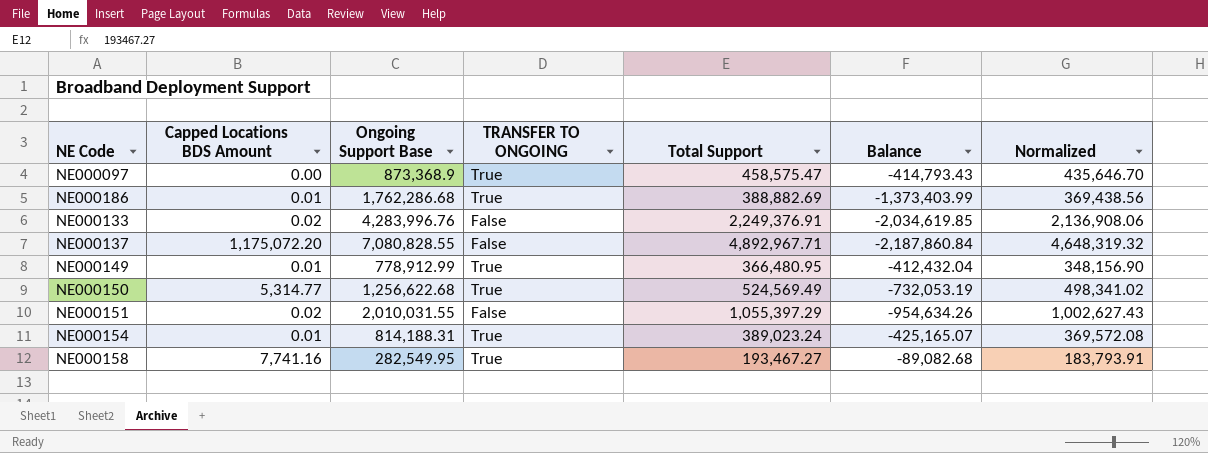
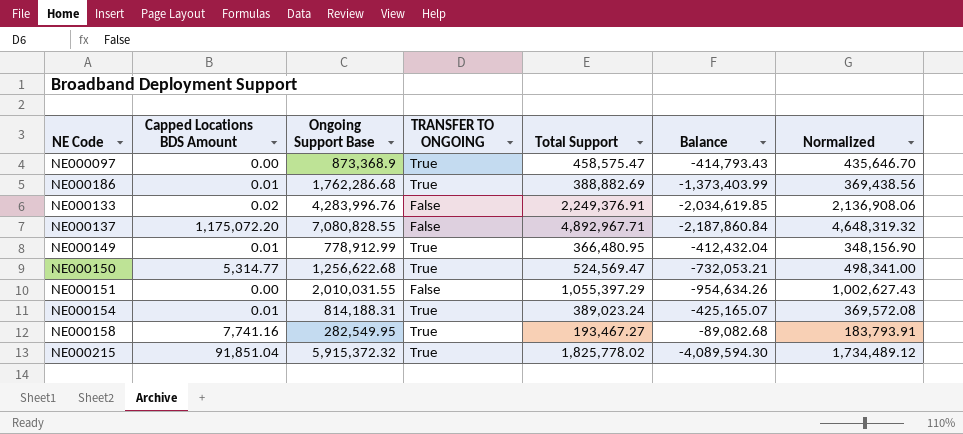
NE000150 | Total Support: 524,569.49 -> 524,569.47
NE000150 | Balance: -732,053.19 -> -732,053.21
NE000150 | Normalized: 498,341.02 -> 498,341.00
NE000151 | Capped Locations BDS Amount: 0.02 -> 0.00
row NE000215: none -> 91,851.04 | 5,915,372.32 | True | 1,825,778.02 | -4,089,594.30 | 1,734,489.12

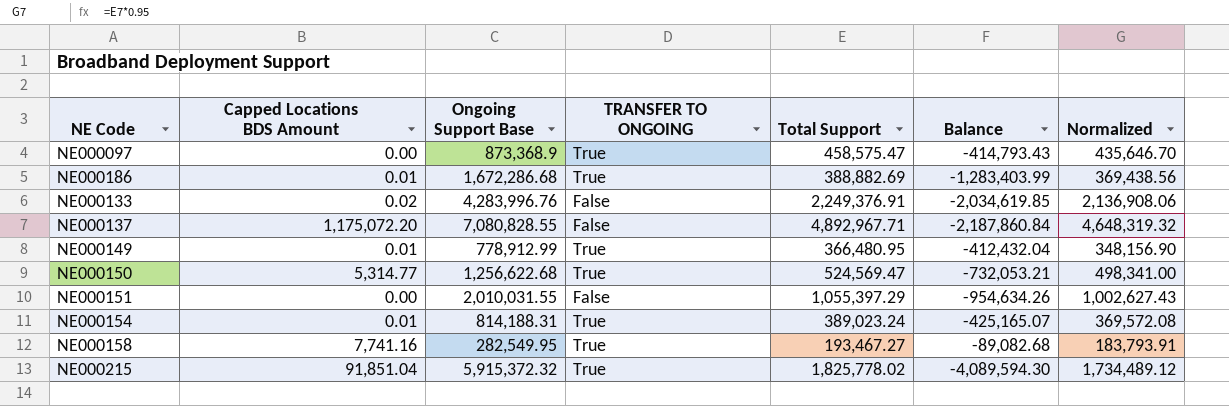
NE000186 | Ongoing Support Base: 1,762,286.68 -> 1,672,286.68
NE000186 | Balance: -1,373,403.99 -> -1,283,403.99

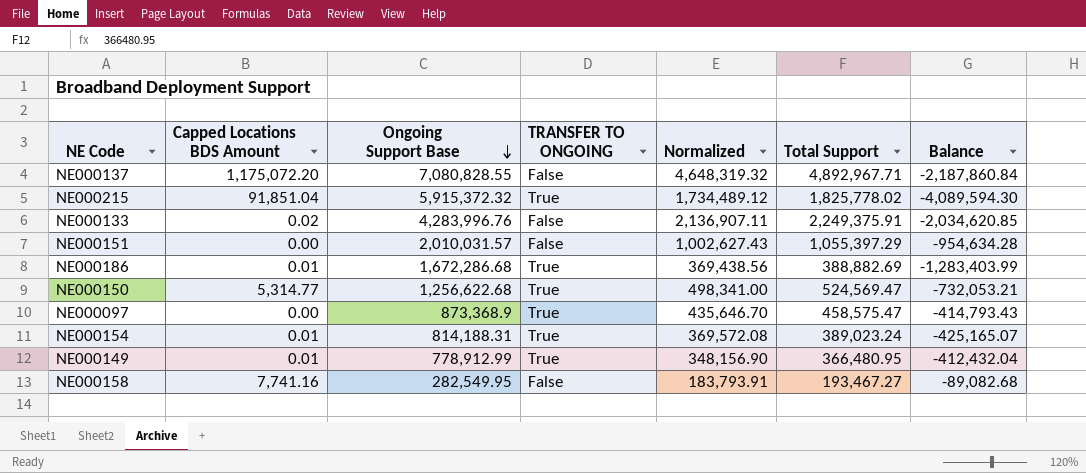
row order: none -> Ongoing Support Base descending
column Normalized | position: 7 -> 5
NE000133 | Normalized: 2,136,908.06 -> 2,136,907.11
NE000133 | Total Support: 2,249,376.91 -> 2,249,375.91
NE000133 | Balance: -2,034,619.85 -> -2,034,620.85
NE000151 | Ongoing Support Base: 2,010,031.55 -> 2,010,031.57
NE000151 | Balance: -954,634.26 -> -954,634.28
NE000158 | TRANSFER TO ONGOING: True -> False

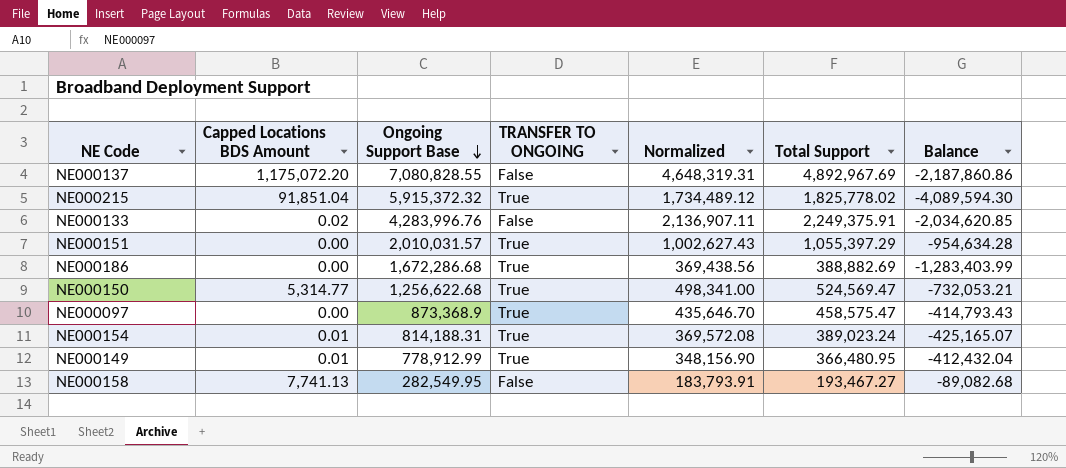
NE000137 | Normalized: 4,648,319.32 -> 4,648,319.31
NE000137 | Total Support: 4,892,967.71 -> 4,892,967.69
NE000137 | Balance: -2,187,860.84 -> -2,187,860.86
NE000151 | TRANSFER TO ONGOING: False -> True
NE000186 | Capped Locations BDS Amount: 0.01 -> 0.00
NE000158 | Capped Locations BDS Amount: 7,741.16 -> 7,741.13

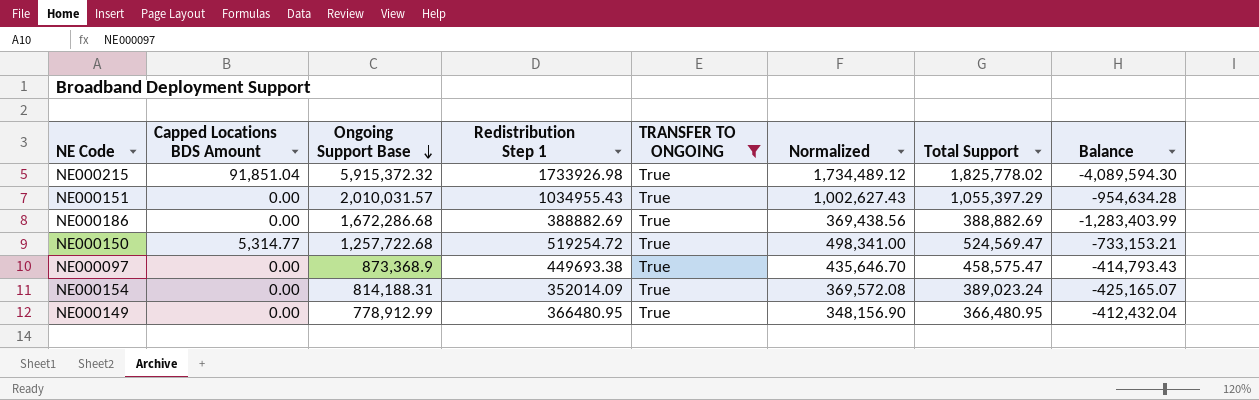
filter: none -> TRANSFER TO ONGOING = True
column Redistribution Step 1 | position: none -> 4
NE000150 | Ongoing Support Base: 1,256,622.68 -> 1,257,722.68
NE000150 | Balance: -732,053.21 -> -733,153.21
NE000154 | Capped Locations BDS Amount: 0.01 -> 0.00
NE000149 | Capped Locations BDS Amount: 0.01 -> 0.00

